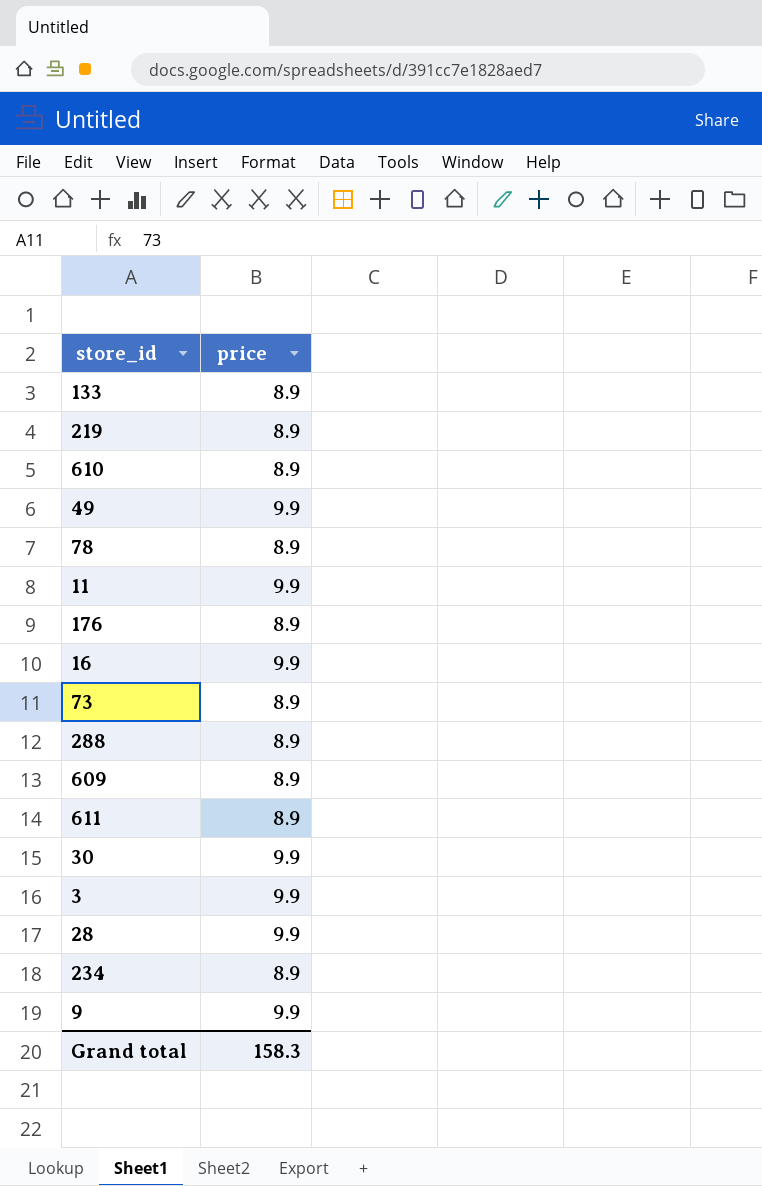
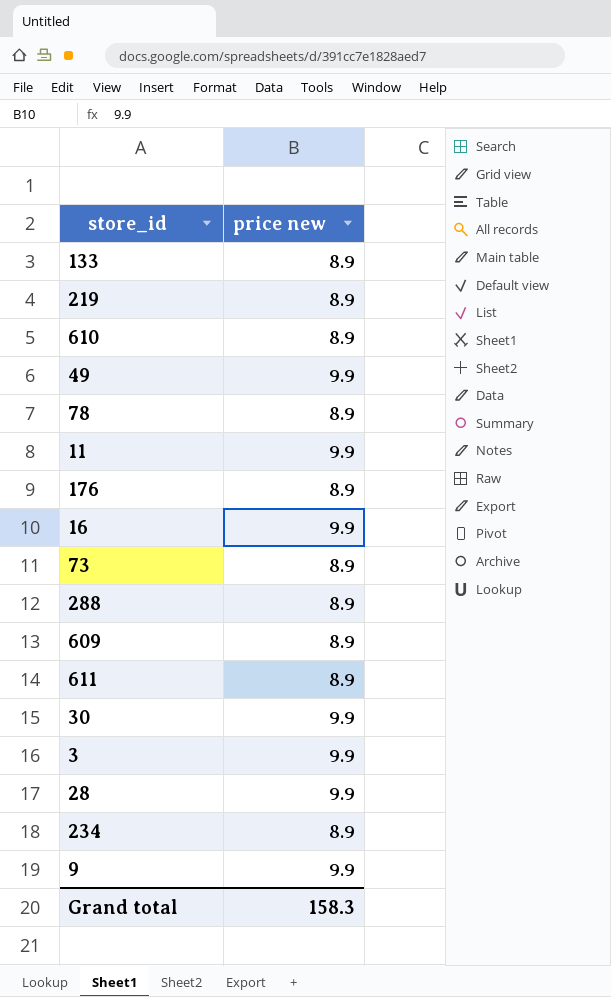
column name: price -> price new

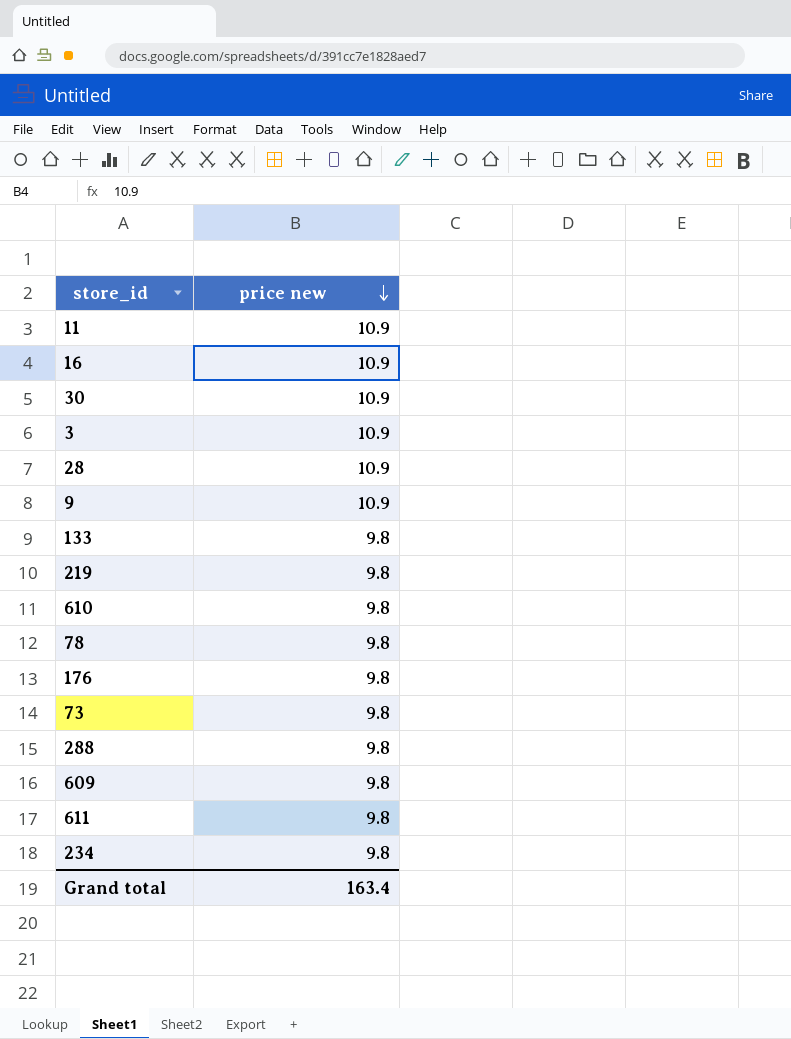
row order: none -> price new descending
row 49: 9.9 -> none
11 | price new: 9.9 -> 10.9
16 | price new: 9.9 -> 10.9
30 | price new: 9.9 -> 10.9
3 | price new: 9.9 -> 10.9
28 | price new: 9.9 -> 10.9
9 | price new: 9.9 -> 10.9
133 | price new: 8.9 -> 9.8
219 | price new: 8.9 -> 9.8
610 | price new: 8.9 -> 9.8
78 | price new: 8.9 -> 9.8
176 | price new: 8.9 -> 9.8
73 | price new: 8.9 -> 9.8
288 | price new: 8.9 -> 9.8
609 | price new: 8.9 -> 9.8
611 | price new: 8.9 -> 9.8
234 | price new: 8.9 -> 9.8
Grand total | price new: 158.3 -> 163.4

